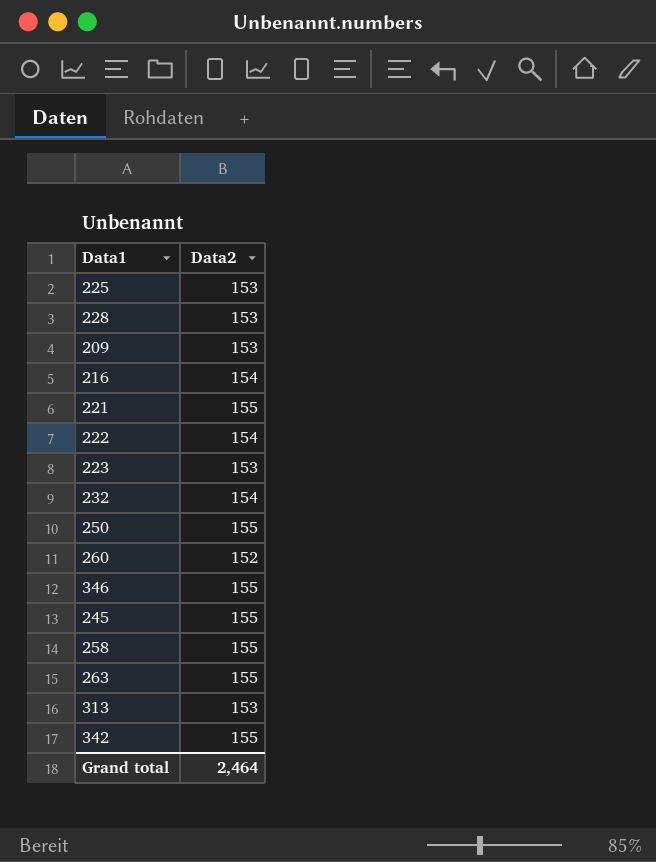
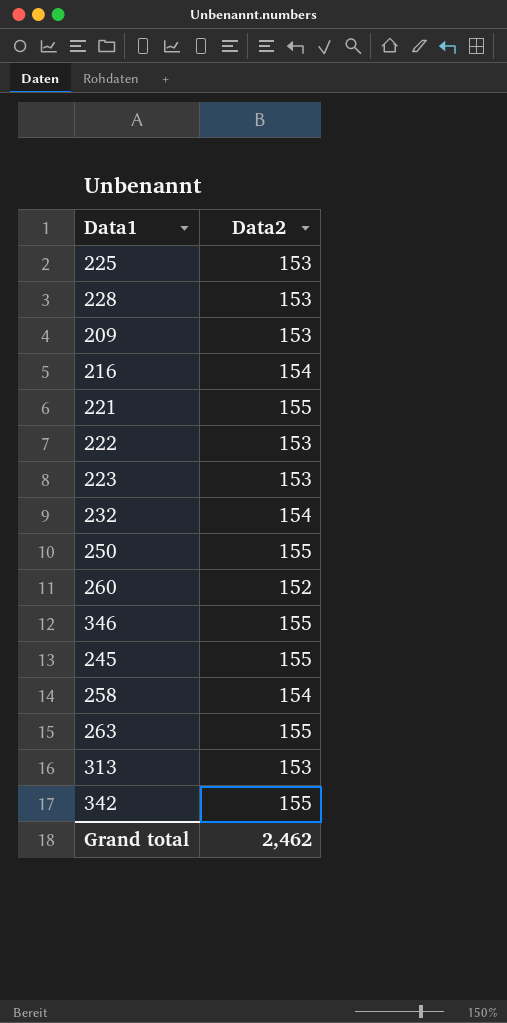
222 | Data2: 154 -> 153
258 | Data2: 155 -> 154
Grand total | Data2: 2,464 -> 2,462

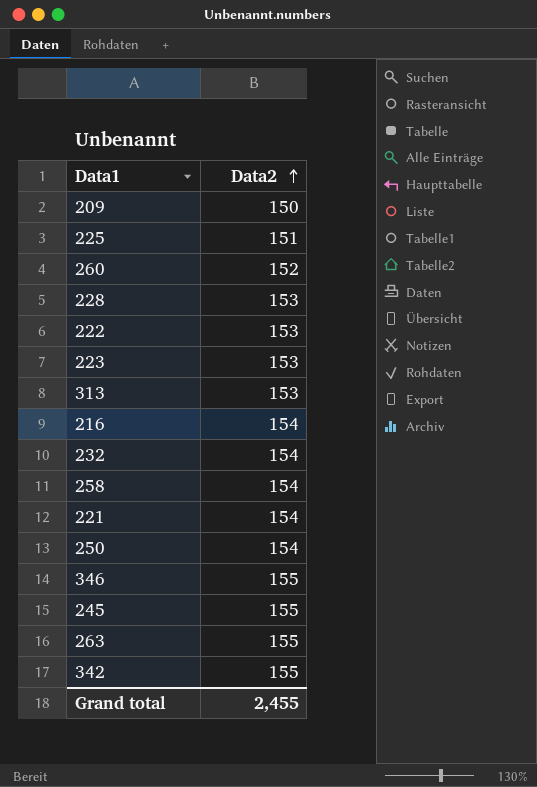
row order: none -> Data2 ascending
209 | Data2: 153 -> 150
225 | Data2: 153 -> 151
221 | Data2: 155 -> 154
250 | Data2: 155 -> 154
Grand total | Data2: 2,462 -> 2,455

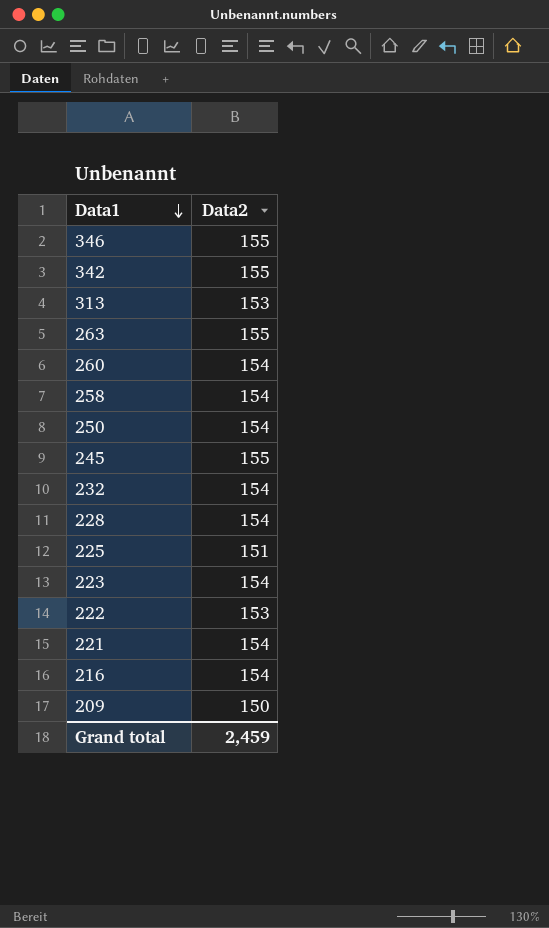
row order: Data2 ascending -> Data1 descending
260 | Data2: 152 -> 154
228 | Data2: 153 -> 154
223 | Data2: 153 -> 154
Grand total | Data2: 2,455 -> 2,459

